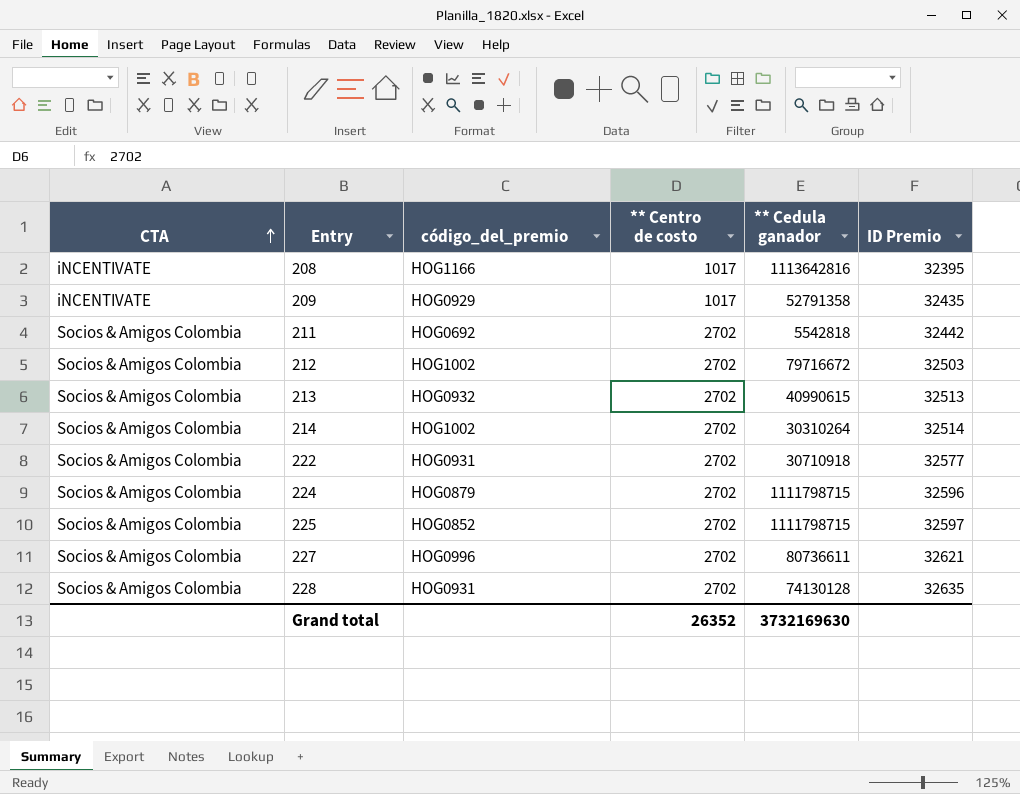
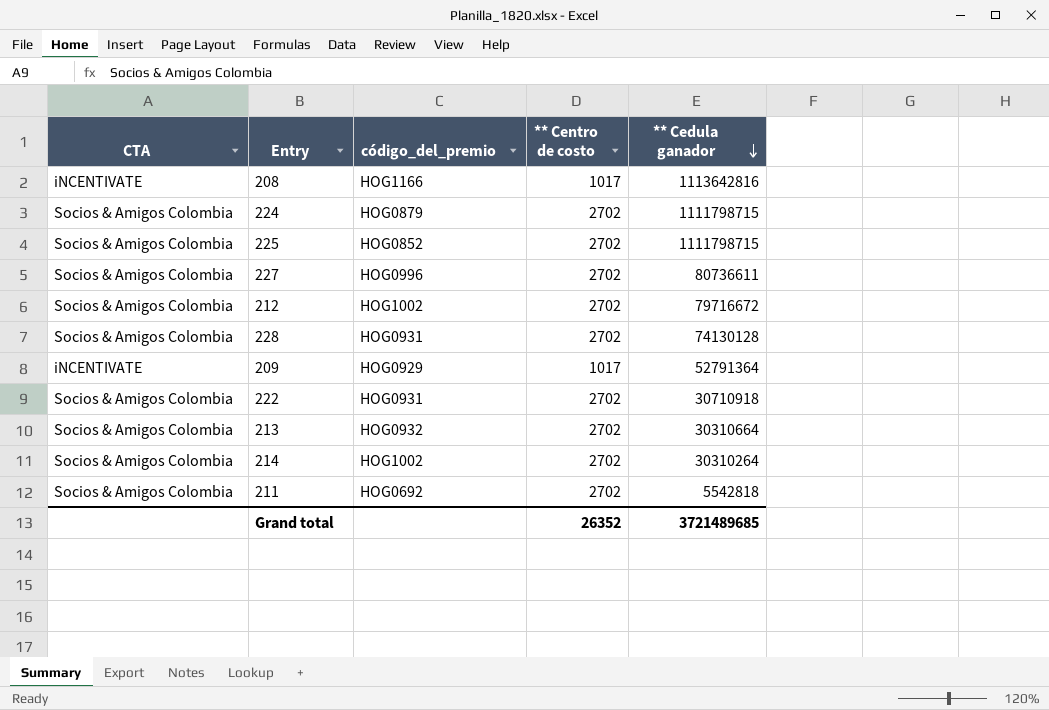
row order: CTA ascending -> ** Cedula ganador descending
column ID Premio | position: 6 -> none
209 | ** Cedula ganador: 52791358 -> 52791364
213 | ** Cedula ganador: 40990615 -> 30310664
Grand total | ** Cedula ganador: 3732169630 -> 3721489685

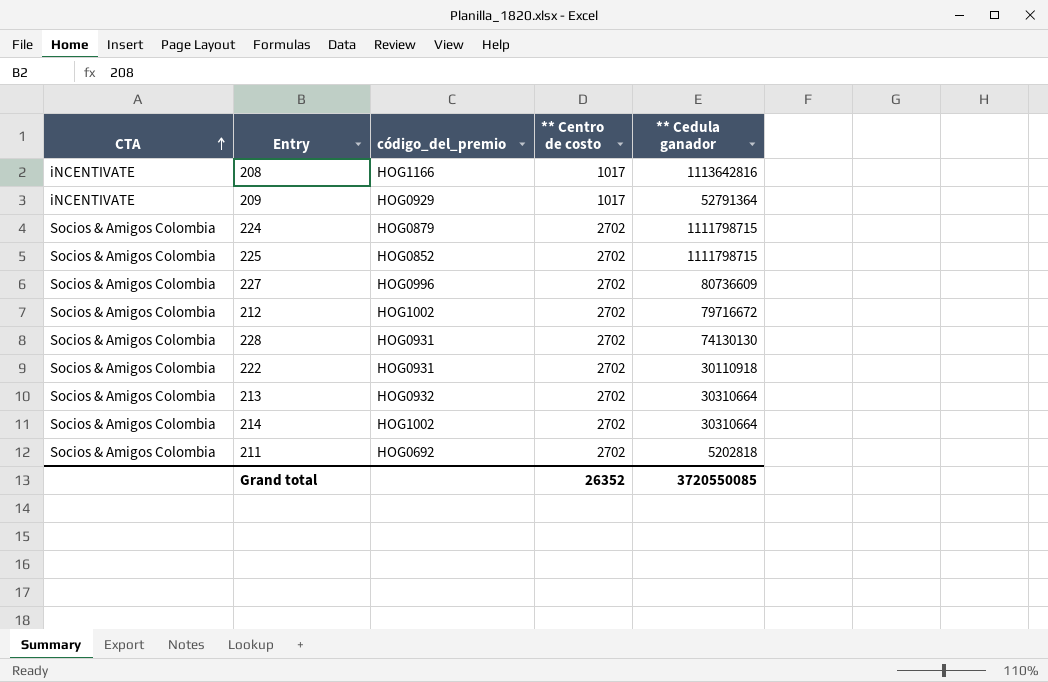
row order: ** Cedula ganador descending -> CTA ascending
227 | ** Cedula ganador: 80736611 -> 80736609
228 | ** Cedula ganador: 74130128 -> 74130130
222 | ** Cedula ganador: 30710918 -> 30110918
214 | ** Cedula ganador: 30310264 -> 30310664
211 | ** Cedula ganador: 5542818 -> 5202818
Grand total | ** Cedula ganador: 3721489685 -> 3720550085

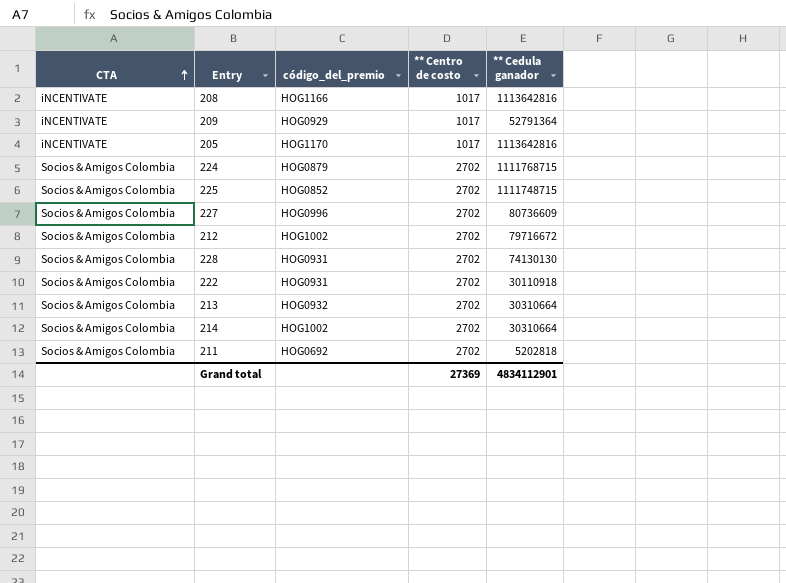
row 205: none -> iNCENTIVATE | HOG1170 | 1017 | 1113642816
224 | ** Cedula ganador: 1111798715 -> 1111768715
225 | ** Cedula ganador: 1111798715 -> 1111748715
Grand total | ** Centro de costo: 26352 -> 27369
Grand total | ** Cedula ganador: 3720550085 -> 4834112901

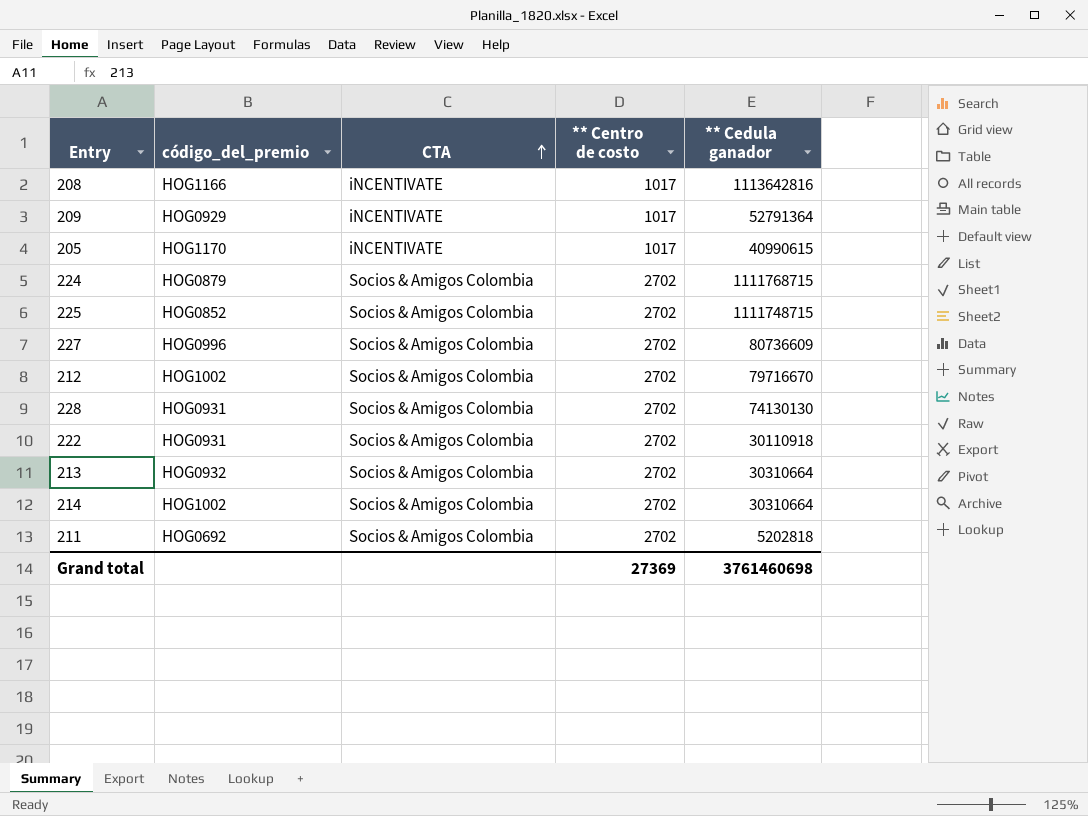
column CTA | position: 1 -> 3
205 | ** Cedula ganador: 1113642816 -> 40990615
212 | ** Cedula ganador: 79716672 -> 79716670
Grand total | ** Cedula ganador: 4834112901 -> 3761460698

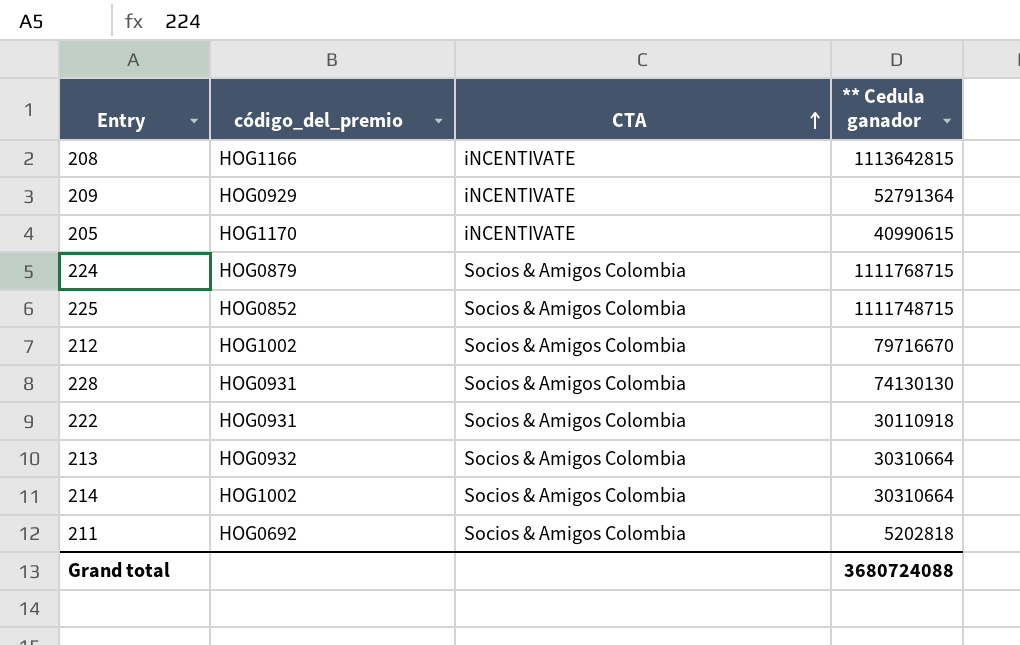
column ** Centro de costo | position: 4 -> none
row 227: HOG0996 | Socios & Amigos Colombia | 2702 | 80736609 -> none
208 | ** Cedula ganador: 1113642816 -> 1113642815
Grand total | ** Cedula ganador: 3761460698 -> 3680724088

